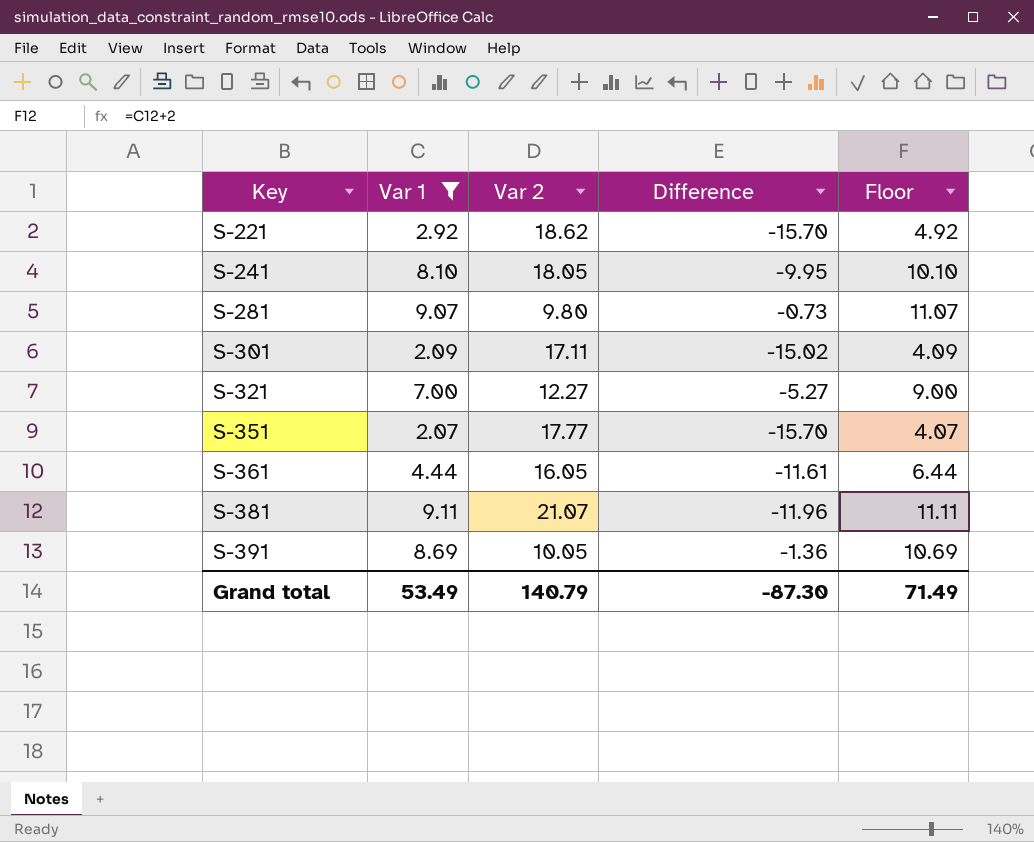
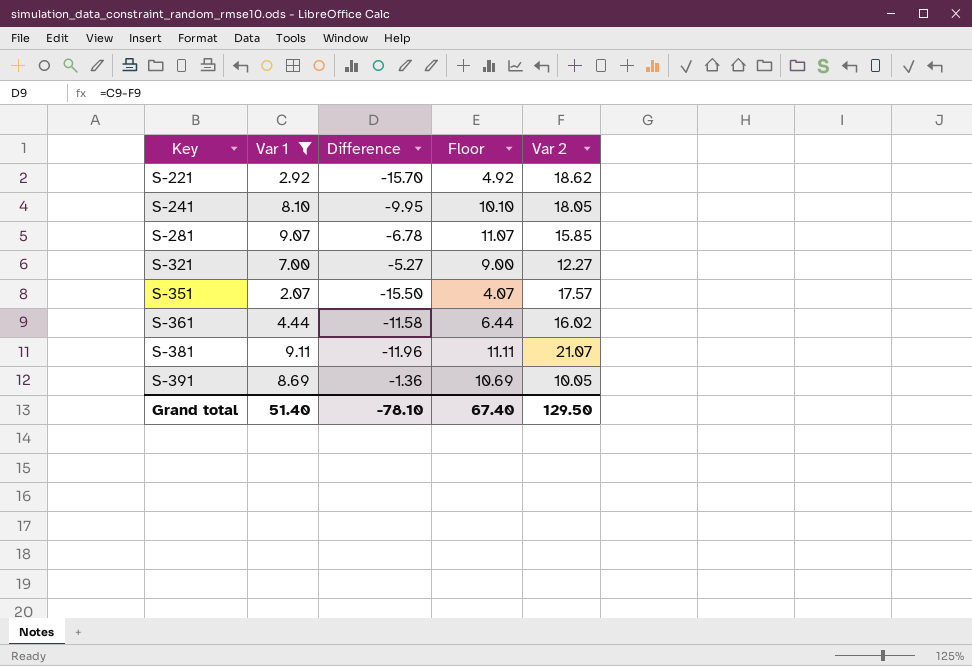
column Var 2 | position: 3 -> 5
row S-301: 2.09 | 17.11 | -15.02 | 4.09 -> none
S-281 | Difference: -0.73 -> -6.78
S-281 | Var 2: 9.80 -> 15.85
S-351 | Difference: -15.70 -> -15.50
S-351 | Var 2: 17.77 -> 17.57
S-361 | Difference: -11.61 -> -11.58
S-361 | Var 2: 16.05 -> 16.02
Grand total | Var 1: 53.49 -> 51.40
Grand total | Difference: -87.30 -> -78.10
Grand total | Floor: 71.49 -> 67.40
Grand total | Var 2: 140.79 -> 129.50

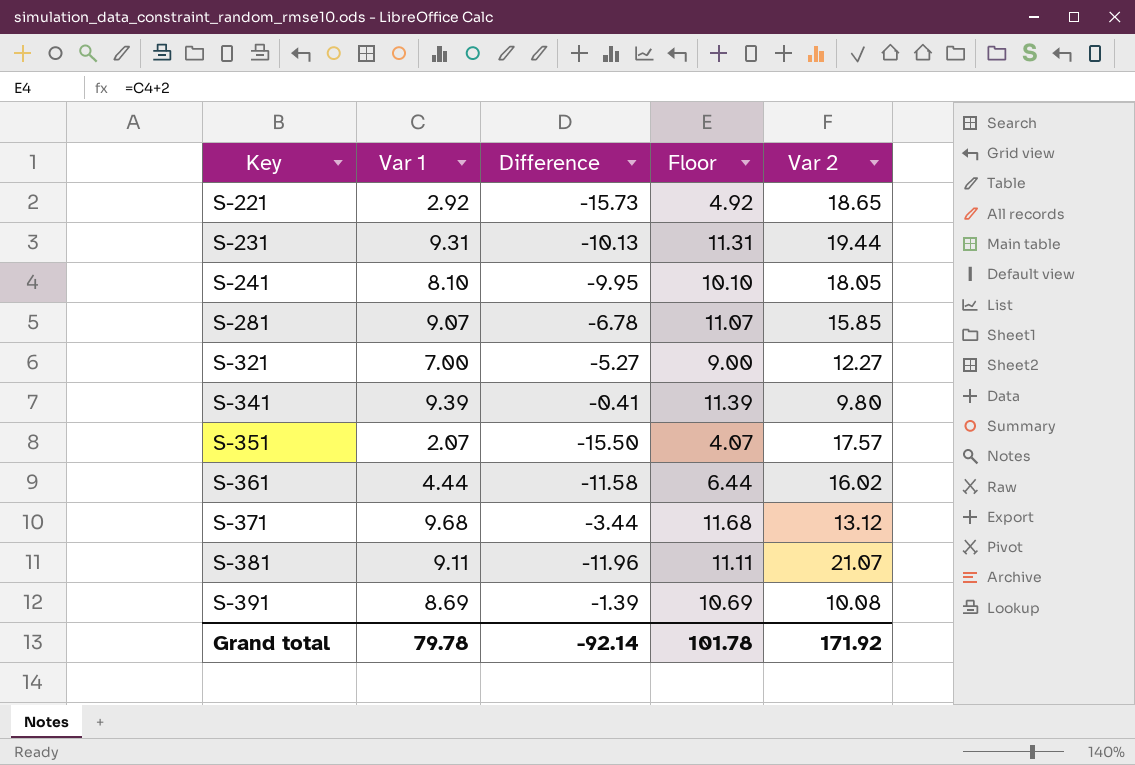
filter: Var 1 <= 9.11 -> none
S-221 | Difference: -15.70 -> -15.73
S-221 | Var 2: 18.62 -> 18.65
S-391 | Difference: -1.36 -> -1.39
S-391 | Var 2: 10.05 -> 10.08
Grand total | Var 1: 51.40 -> 79.78
Grand total | Difference: -78.10 -> -92.14
Grand total | Floor: 67.40 -> 101.78
Grand total | Var 2: 129.50 -> 171.92

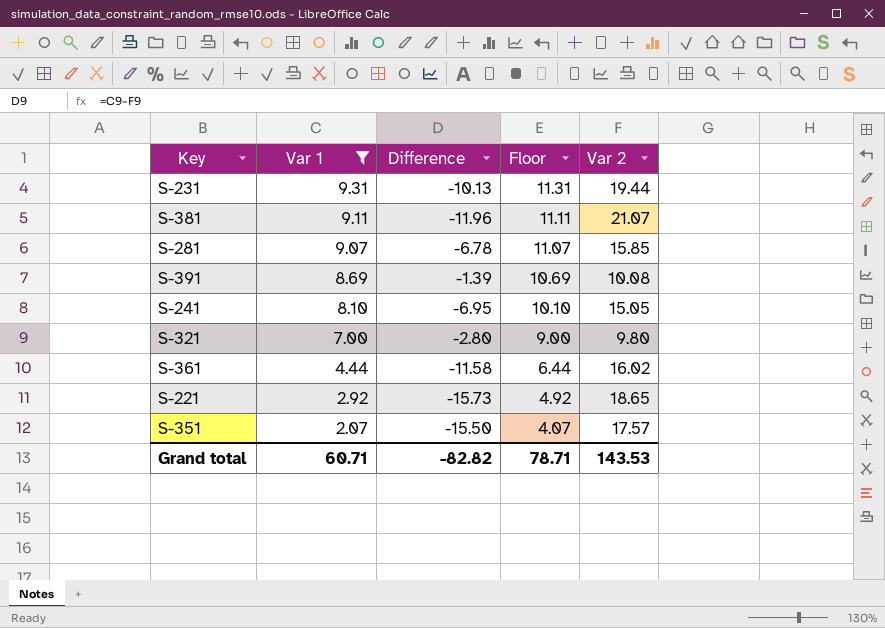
filter: none -> Var 1 <= 9.31
row order: Key ascending -> Var 1 descending
S-241 | Difference: -9.95 -> -6.95
S-241 | Var 2: 18.05 -> 15.05
S-321 | Difference: -5.27 -> -2.80
S-321 | Var 2: 12.27 -> 9.80
Grand total | Var 1: 79.78 -> 60.71
Grand total | Difference: -92.14 -> -82.82
Grand total | Floor: 101.78 -> 78.71
Grand total | Var 2: 171.92 -> 143.53

